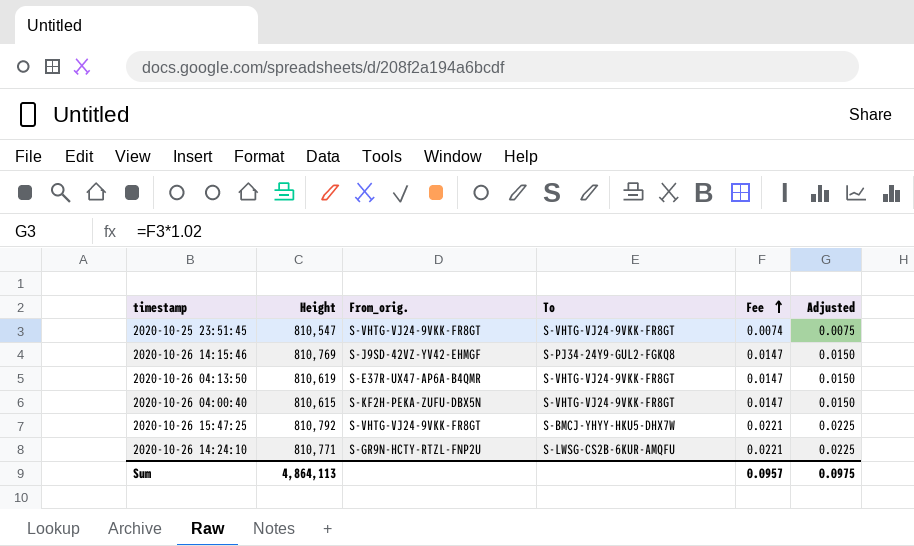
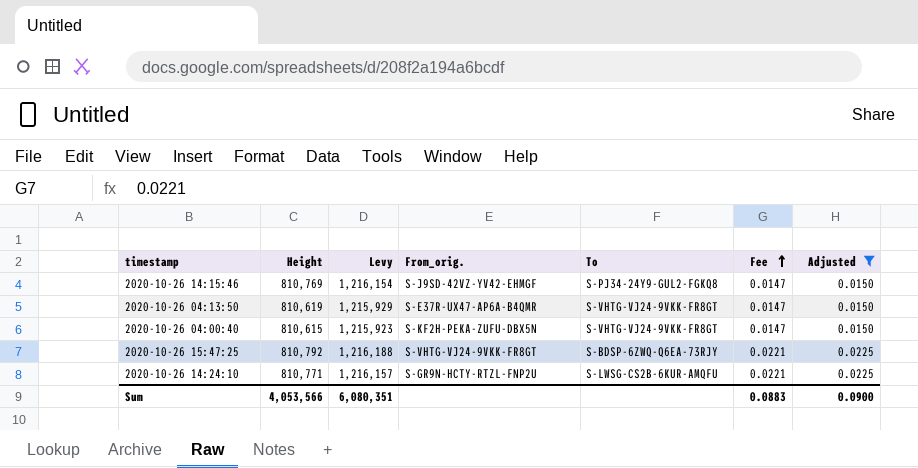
filter: none -> Adjusted != 0.0075
column Levy | formula: none -> [Height] * 1.5
2020-10-26 15:47:25 | To: S-BMCJ-YHYY-HKU5-DHX7W -> S-BDSP-6ZWQ-Q6EA-73RJY
Sum | Height: 4,864,113 -> 4,053,566
Sum | Fee: 0.0957 -> 0.0883
Sum | Adjusted: 0.0975 -> 0.0900

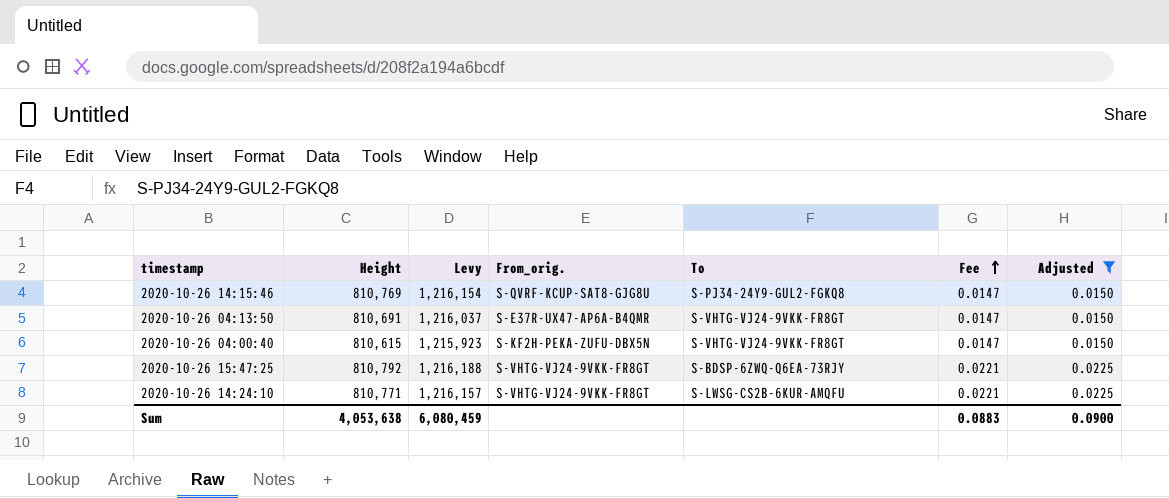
2020-10-26 14:15:46 | From_orig.: S-J9SD-42VZ-YV42-EHMGF -> S-QVRF-KCUP-SAT8-GJG8U
2020-10-26 04:13:50 | Height: 810,619 -> 810,691
2020-10-26 04:13:50 | Levy: 1,215,929 -> 1,216,037
2020-10-26 14:24:10 | From_orig.: S-GR9N-HCTY-RTZL-FNP2U -> S-VHTG-VJ24-9VKK-FR8GT
Sum | Height: 4,053,566 -> 4,053,638
Sum | Levy: 6,080,351 -> 6,080,459

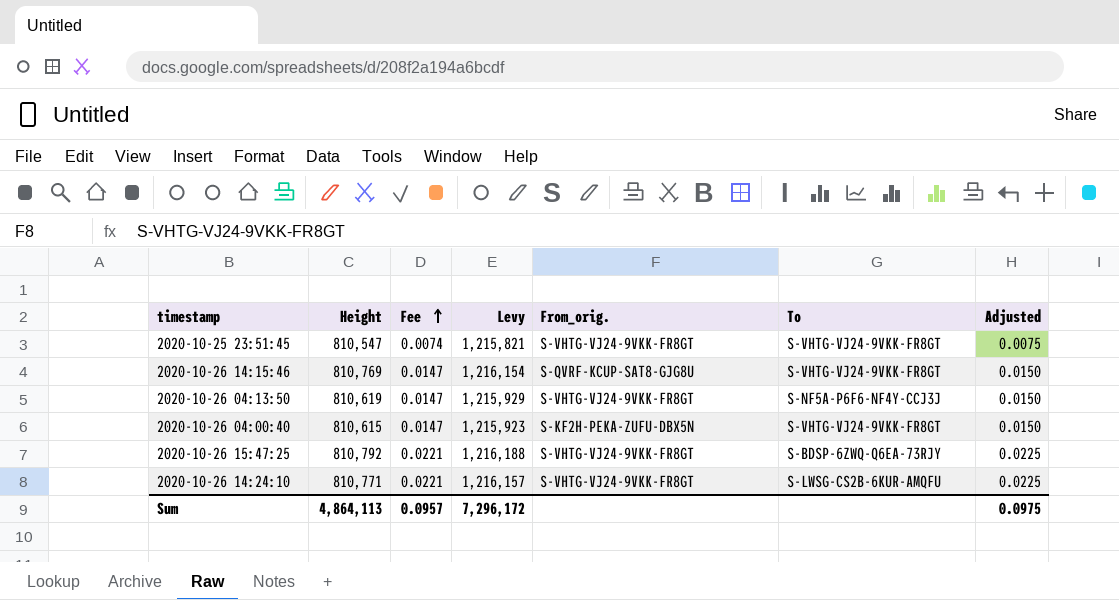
filter: Adjusted != 0.0075 -> none
column Fee | position: 6 -> 3
2020-10-26 14:15:46 | To: S-PJ34-24Y9-GUL2-FGKQ8 -> S-VHTG-VJ24-9VKK-FR8GT
2020-10-26 04:13:50 | Height: 810,691 -> 810,619
2020-10-26 04:13:50 | Levy: 1,216,037 -> 1,215,929
2020-10-26 04:13:50 | From_orig.: S-E37R-UX47-AP6A-B4QMR -> S-VHTG-VJ24-9VKK-FR8GT
2020-10-26 04:13:50 | To: S-VHTG-VJ24-9VKK-FR8GT -> S-NF5A-P6F6-NF4Y-CCJ3J
Sum | Height: 4,053,638 -> 4,864,113
Sum | Fee: 0.0883 -> 0.0957
Sum | Levy: 6,080,459 -> 7,296,172
Sum | Adjusted: 0.0900 -> 0.0975

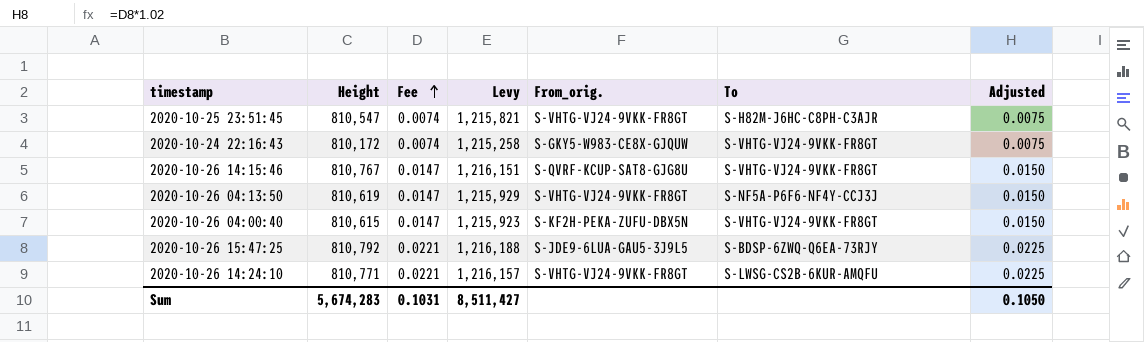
2020-10-25 23:51:45 | To: S-VHTG-VJ24-9VKK-FR8GT -> S-H82M-J6HC-C8PH-C3AJR
row 2020-10-24 22:16:43: none -> 810,172 | 0.0074 | 1,215,258 | S-GKY5-W983-CE8X-GJQUW | S-VHTG-VJ24-9VKK-FR8GT | 0.0075
2020-10-26 14:15:46 | Height: 810,769 -> 810,767
2020-10-26 14:15:46 | Levy: 1,216,154 -> 1,216,151
2020-10-26 15:47:25 | From_orig.: S-VHTG-VJ24-9VKK-FR8GT -> S-JDE9-6LUA-GAU5-3J9L5
Sum | Height: 4,864,113 -> 5,674,283
Sum | Fee: 0.0957 -> 0.1031
Sum | Levy: 7,296,172 -> 8,511,427
Sum | Adjusted: 0.0975 -> 0.1050

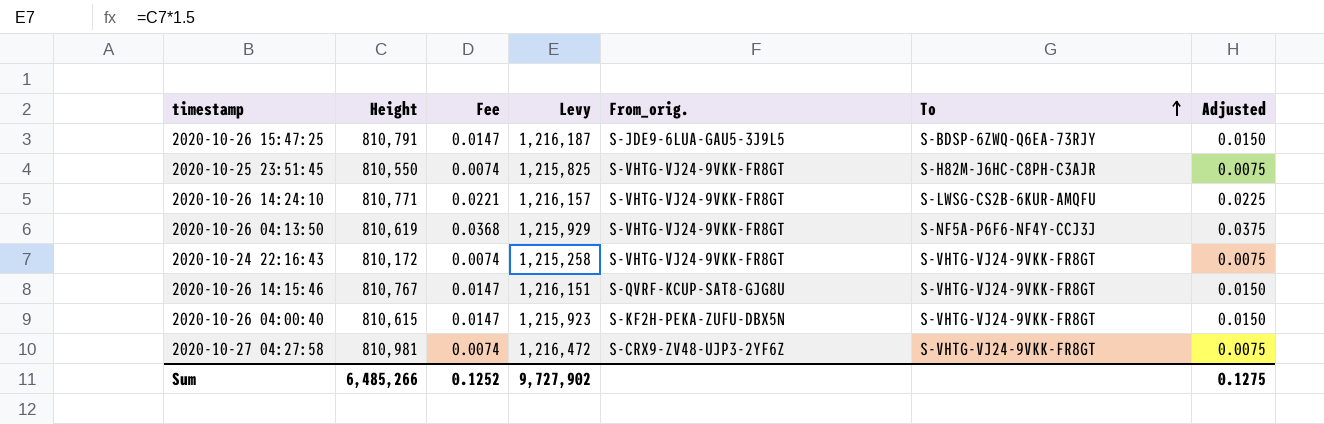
row order: Fee ascending -> To ascending
2020-10-26 15:47:25 | Height: 810,792 -> 810,791
2020-10-26 15:47:25 | Fee: 0.0221 -> 0.0147
2020-10-26 15:47:25 | Levy: 1,216,188 -> 1,216,187
2020-10-26 15:47:25 | Adjusted: 0.0225 -> 0.0150
2020-10-25 23:51:45 | Height: 810,547 -> 810,550
2020-10-25 23:51:45 | Levy: 1,215,821 -> 1,215,825
2020-10-26 04:13:50 | Fee: 0.0147 -> 0.0368
2020-10-26 04:13:50 | Adjusted: 0.0150 -> 0.0375
2020-10-24 22:16:43 | From_orig.: S-GKY5-W983-CE8X-GJQUW -> S-VHTG-VJ24-9VKK-FR8GT
row 2020-10-27 04:27:58: none -> 810,981 | 0.0074 | 1,216,472 | S-CRX9-ZV48-UJP3-2YF6Z | S-VHTG-VJ24-9VKK-FR8GT | 0.0075
Sum | Height: 5,674,283 -> 6,485,266
Sum | Fee: 0.1031 -> 0.1252
Sum | Levy: 8,511,427 -> 9,727,902
Sum | Adjusted: 0.1050 -> 0.1275

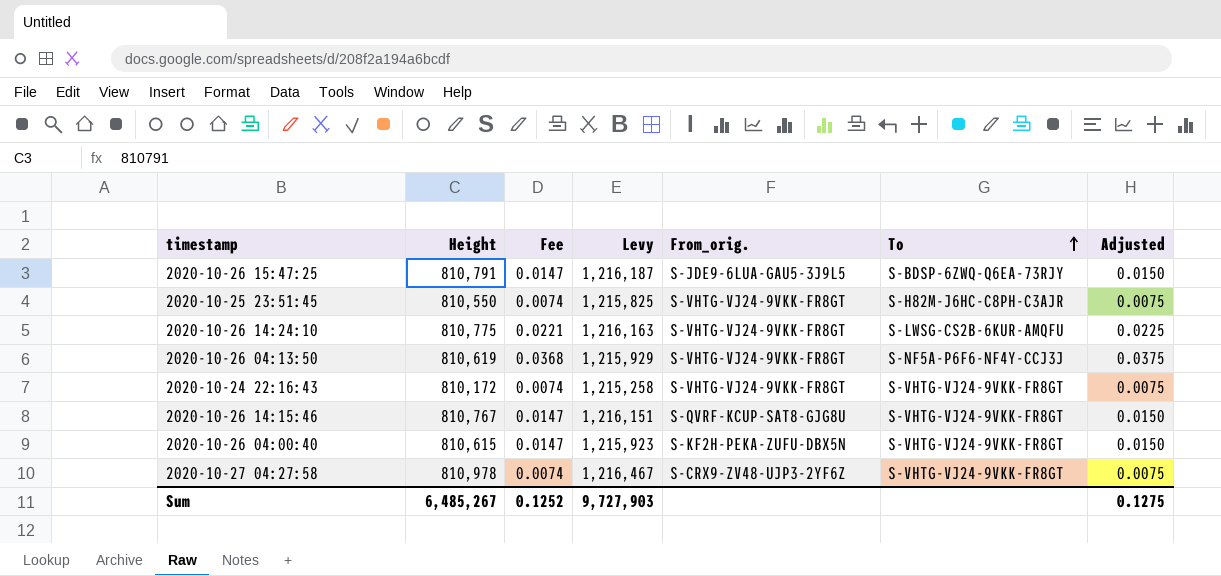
2020-10-26 14:24:10 | Height: 810,771 -> 810,775
2020-10-26 14:24:10 | Levy: 1,216,157 -> 1,216,163
2020-10-27 04:27:58 | Height: 810,981 -> 810,978
2020-10-27 04:27:58 | Levy: 1,216,472 -> 1,216,467
Sum | Height: 6,485,266 -> 6,485,267
Sum | Levy: 9,727,902 -> 9,727,903

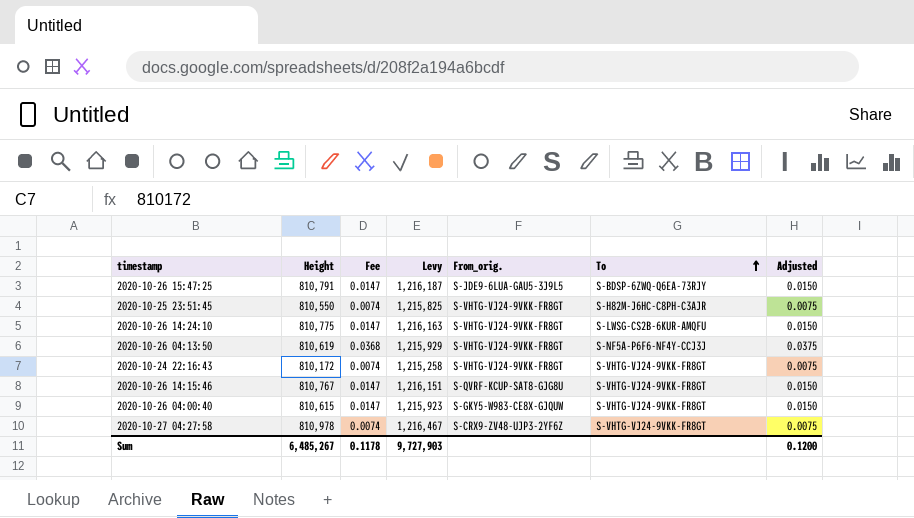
2020-10-26 14:24:10 | Fee: 0.0221 -> 0.0147
2020-10-26 14:24:10 | Adjusted: 0.0225 -> 0.0150
2020-10-26 04:00:40 | From_orig.: S-KF2H-PEKA-ZUFU-DBX5N -> S-GKY5-W983-CE8X-GJQUW
Sum | Fee: 0.1252 -> 0.1178
Sum | Adjusted: 0.1275 -> 0.1200

